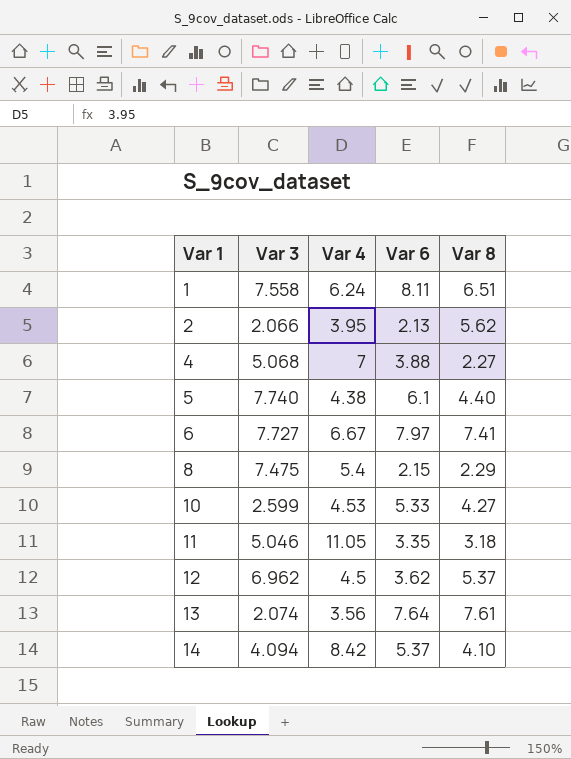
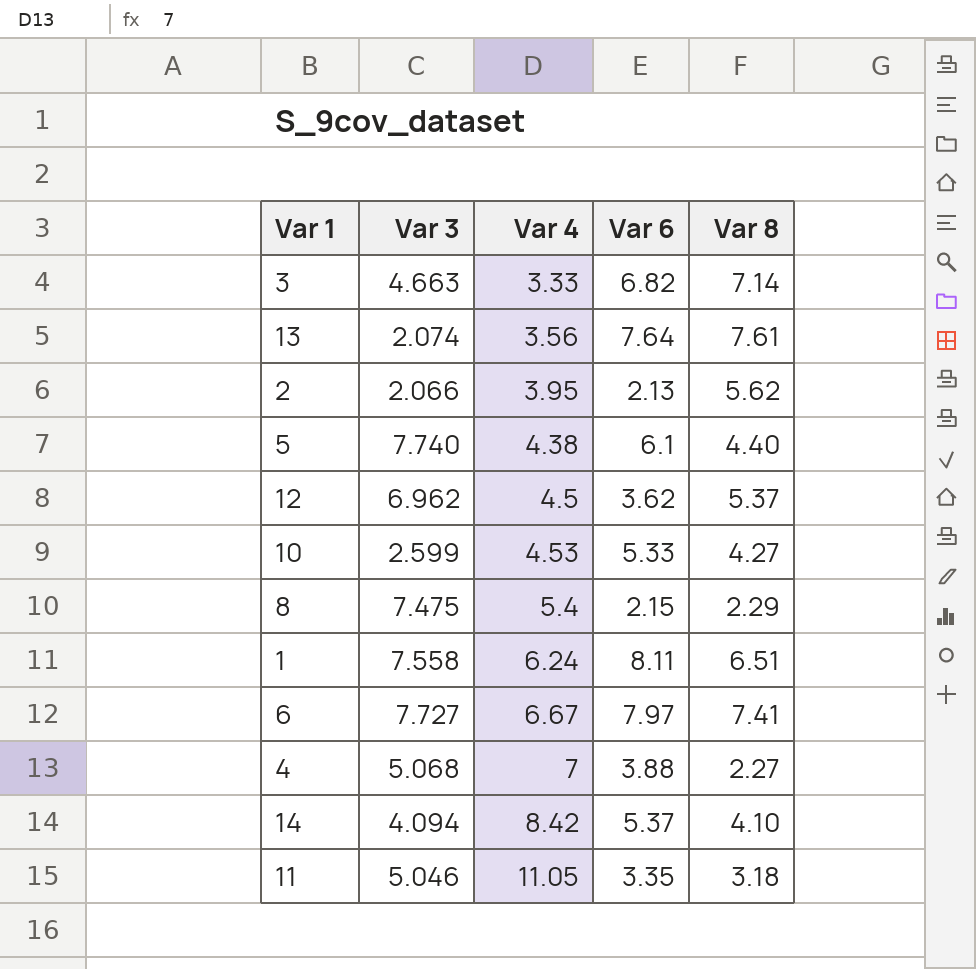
row order: Var 1 ascending -> Var 4 ascending
row 3: none -> 4.663 | 3.33 | 6.82 | 7.14

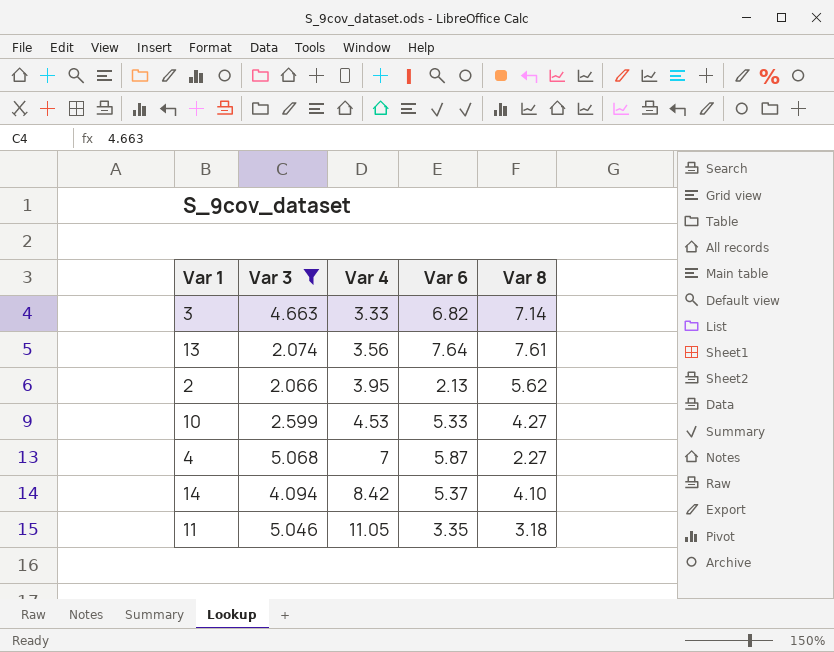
filter: none -> Var 3 <= 5.068
4 | Var 6: 3.88 -> 5.87

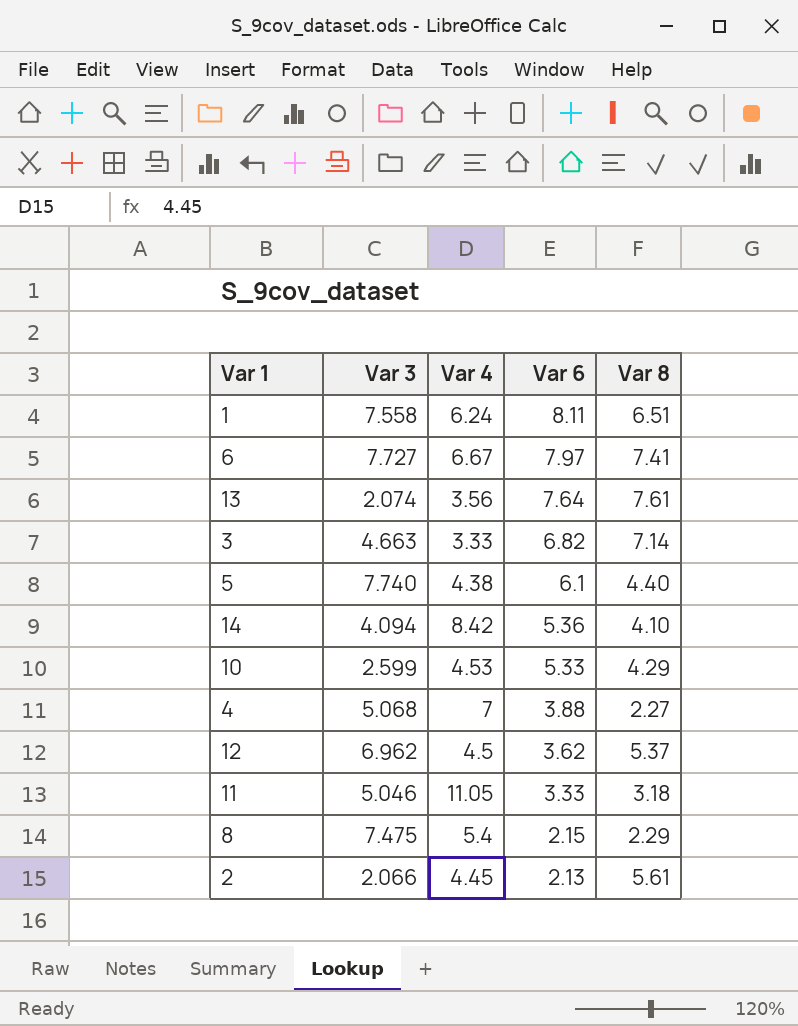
filter: Var 3 <= 5.068 -> none
row order: Var 4 ascending -> Var 6 descending
14 | Var 6: 5.37 -> 5.36
10 | Var 8: 4.27 -> 4.29
4 | Var 6: 5.87 -> 3.88
11 | Var 6: 3.35 -> 3.33
2 | Var 4: 3.95 -> 4.45
2 | Var 8: 5.62 -> 5.61

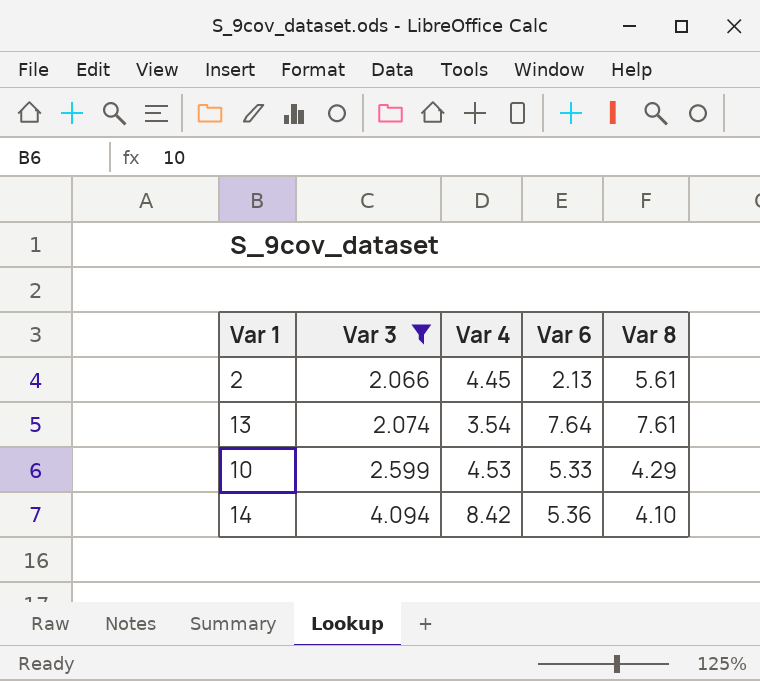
filter: none -> Var 3 <= 4.094
row order: Var 6 descending -> Var 3 ascending
13 | Var 4: 3.56 -> 3.54

